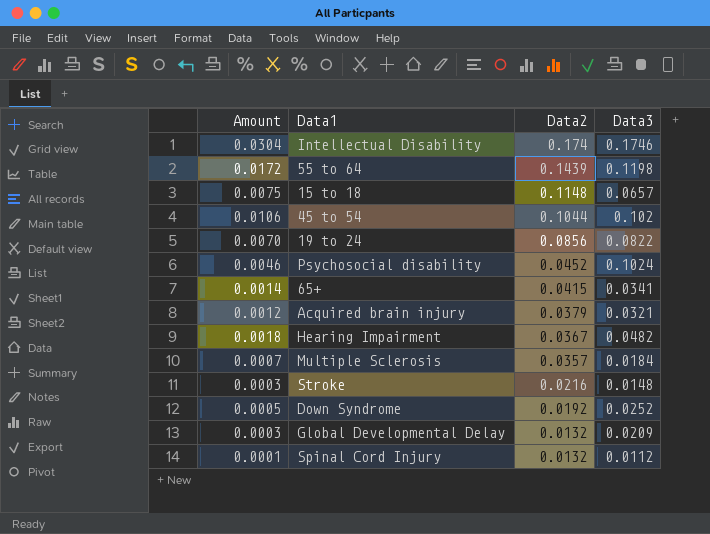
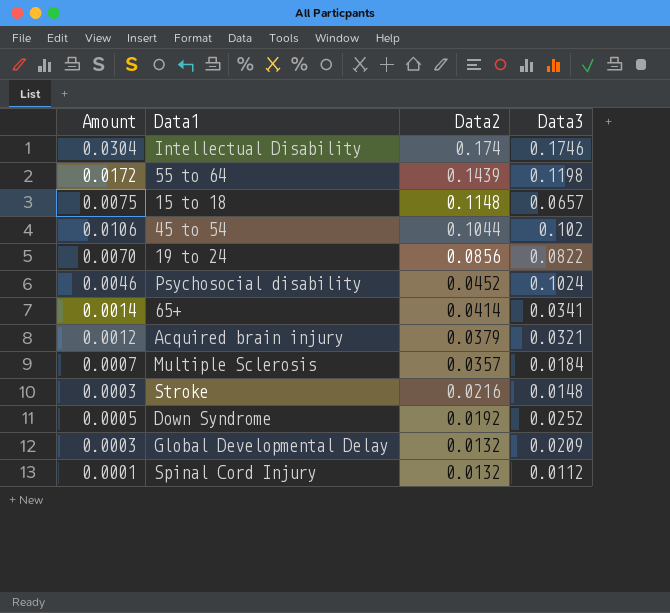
row Hearing Impairment: 0.0018 | 0.0367 | 0.0482 -> none
65+ | Data2: 0.0415 -> 0.0414

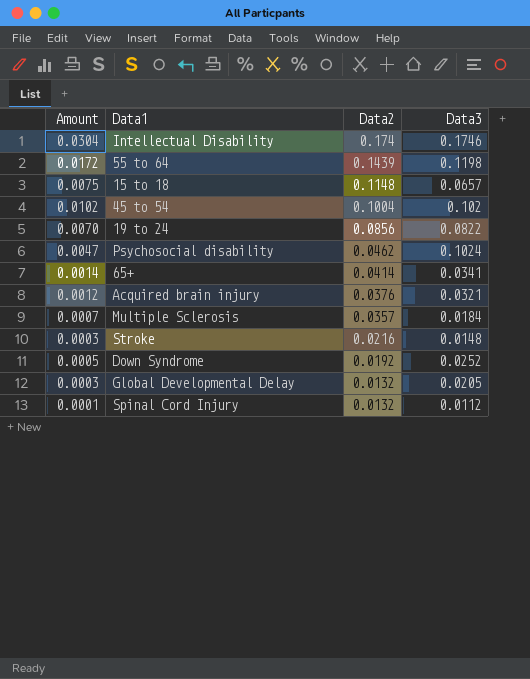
45 to 54 | Amount: 0.0106 -> 0.0102
45 to 54 | Data2: 0.1044 -> 0.1004
Psychosocial disability | Amount: 0.0046 -> 0.0047
Psychosocial disability | Data2: 0.0452 -> 0.0462
Acquired brain injury | Data2: 0.0379 -> 0.0376
Global Developmental Delay | Data3: 0.0209 -> 0.0205

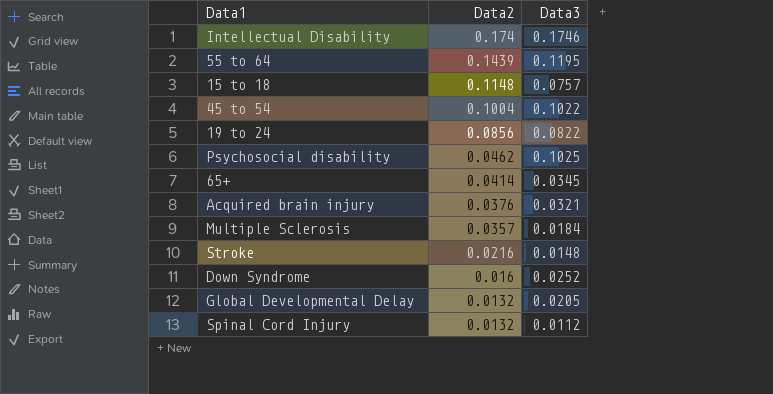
column Amount | formula: [Data2] * [Data3] -> none
55 to 64 | Data3: 0.1198 -> 0.1195
15 to 18 | Data3: 0.0657 -> 0.0757
45 to 54 | Data3: 0.102 -> 0.1022
Psychosocial disability | Data3: 0.1024 -> 0.1025
65+ | Data3: 0.0341 -> 0.0345
Down Syndrome | Data2: 0.0192 -> 0.016

